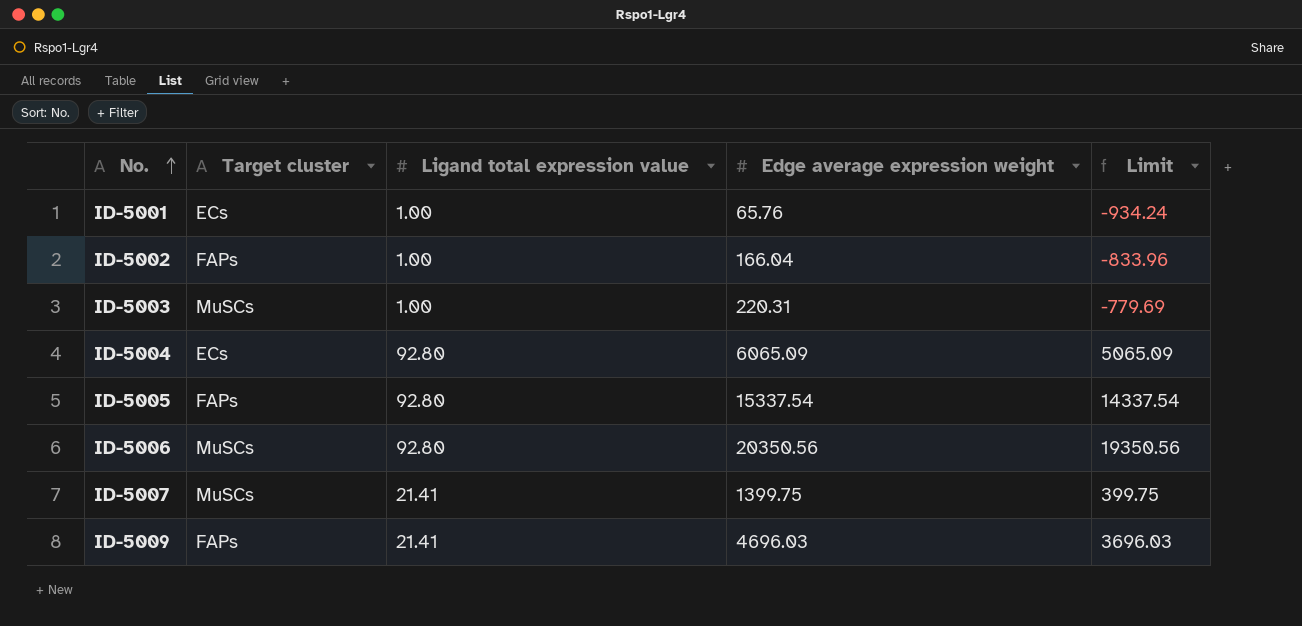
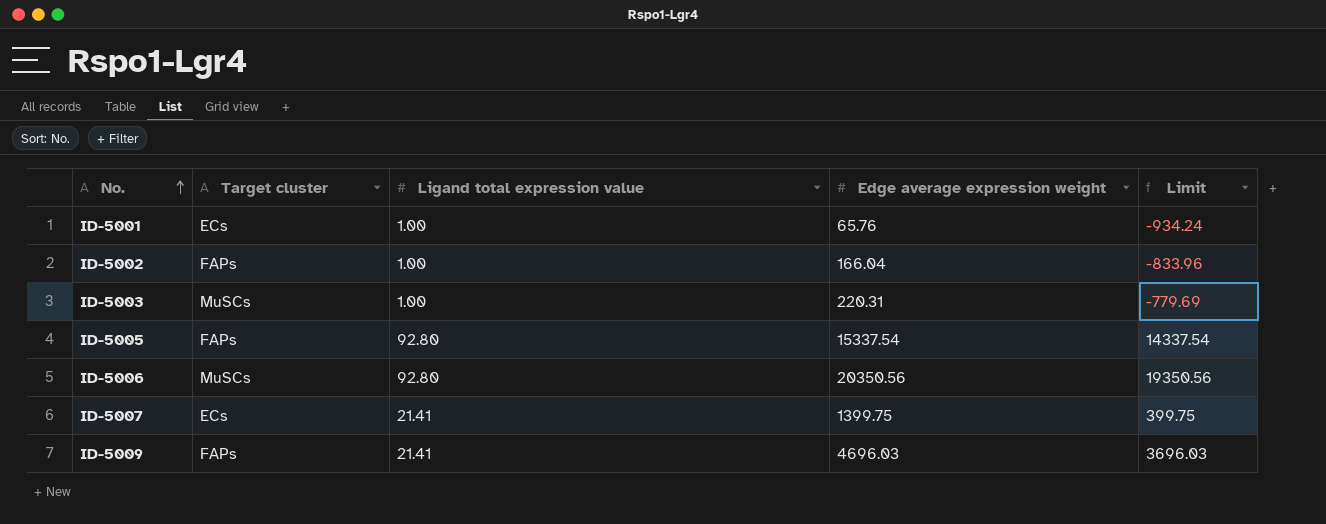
row ID-5004: ECs | 92.80 | 6065.09 | 5065.09 -> none
ID-5007 | Target cluster: MuSCs -> ECs

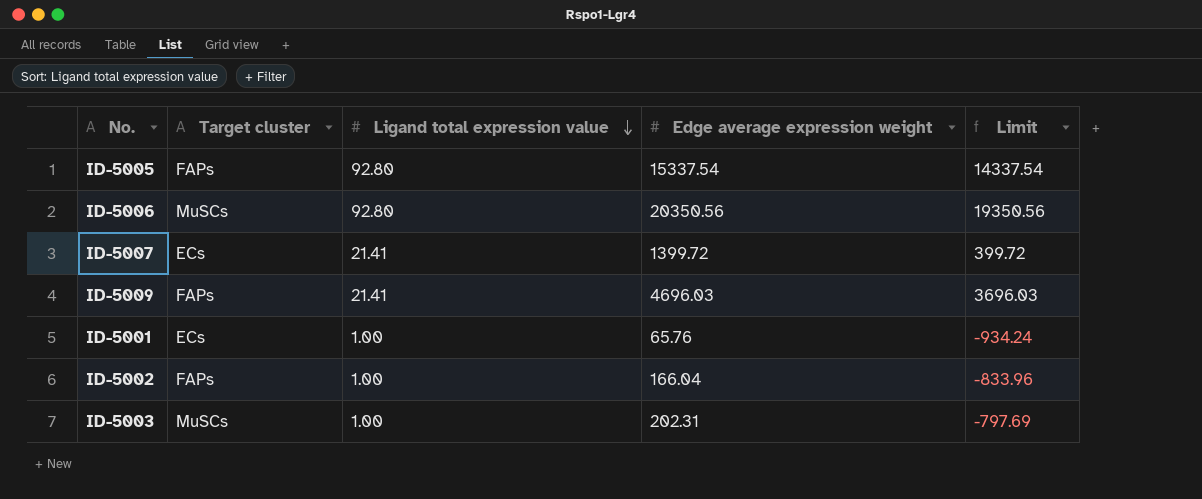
row order: No. ascending -> Ligand total expression value descending
ID-5007 | Edge average expression weight: 1399.75 -> 1399.72
ID-5007 | Limit: 399.75 -> 399.72
ID-5003 | Edge average expression weight: 220.31 -> 202.31
ID-5003 | Limit: -779.69 -> -797.69

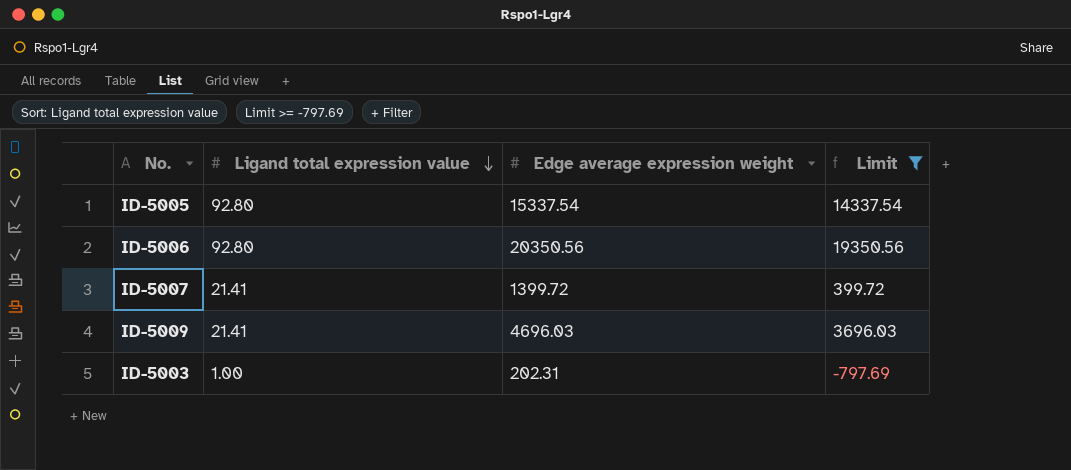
filter: none -> Limit >= -797.69
column Target cluster | position: 2 -> none

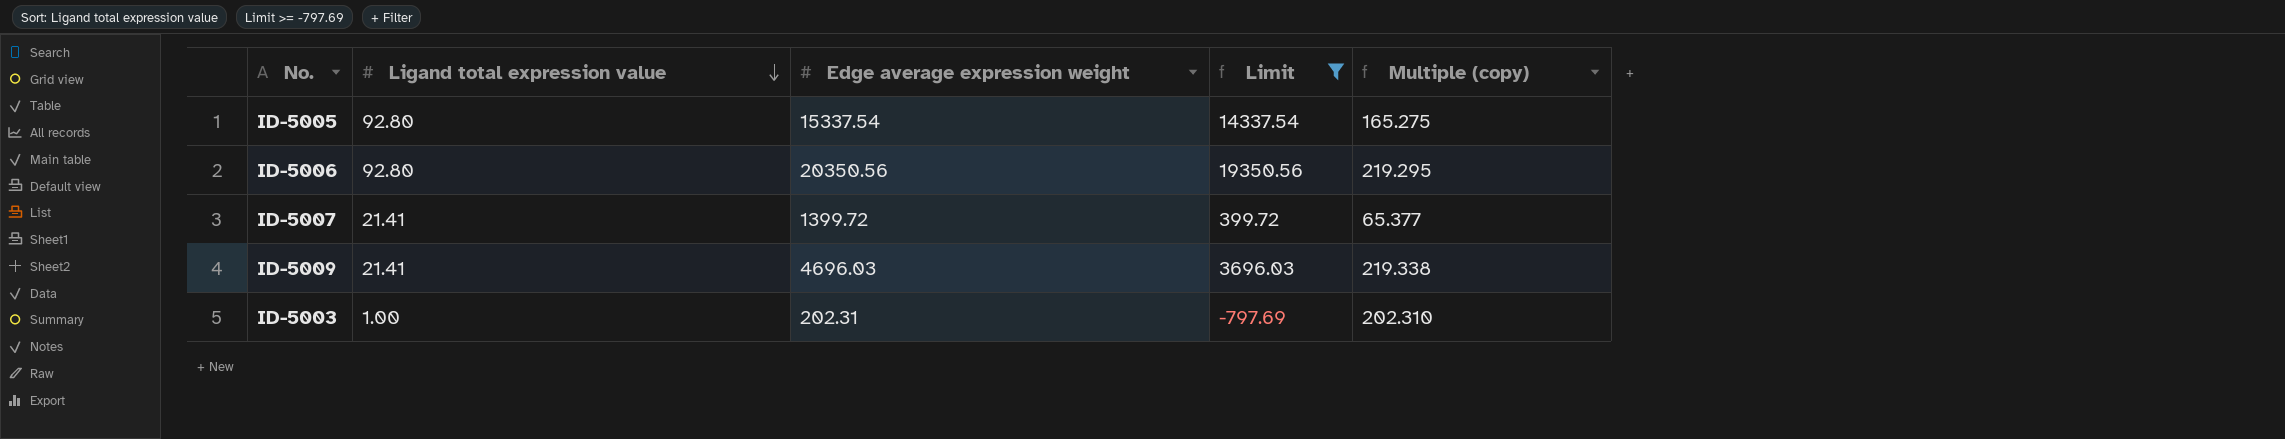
column Multiple (copy) | formula: none -> [Edge average expression weight] / [Ligand total expression value]

